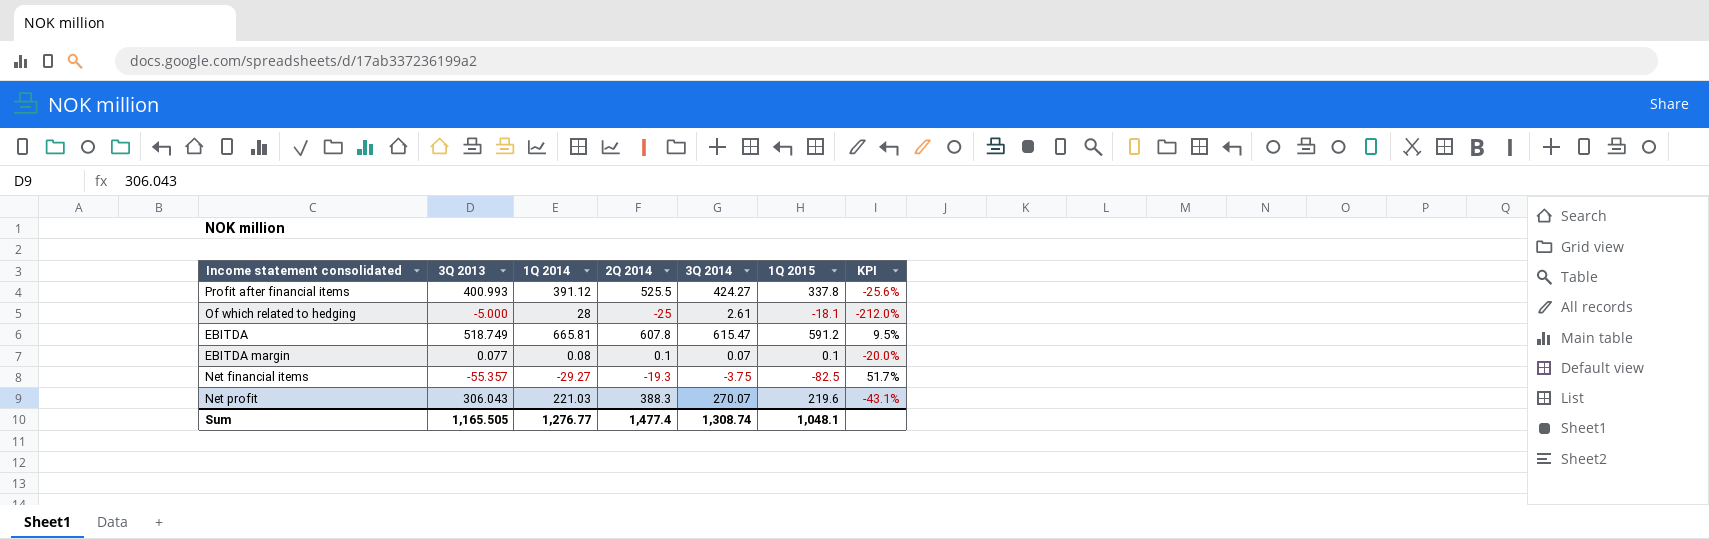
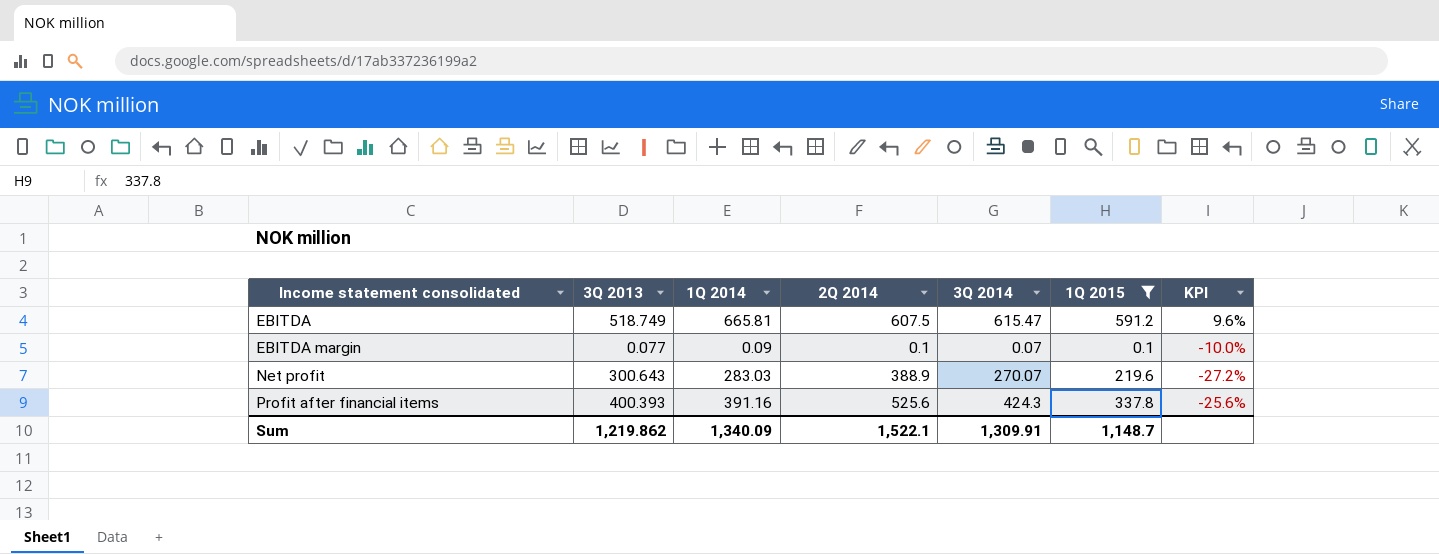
filter: none -> 1Q 2015 >= 0.1
row order: none -> Income statement consolidated ascending
EBITDA | 2Q 2014: 607.8 -> 607.5
EBITDA | KPI: 9.5% -> 9.6%
EBITDA margin | 1Q 2014: 0.08 -> 0.09
EBITDA margin | KPI: -20.0% -> -10.0%
Net profit | 3Q 2013: 306.043 -> 300.643
Net profit | 1Q 2014: 221.03 -> 283.03
Net profit | 2Q 2014: 388.3 -> 388.9
Net profit | KPI: -43.1% -> -27.2%
Profit after financial items | 3Q 2013: 400.993 -> 400.393
Profit after financial items | 1Q 2014: 391.12 -> 391.16
Profit after financial items | 2Q 2014: 525.5 -> 525.6
Profit after financial items | 3Q 2014: 424.27 -> 424.3
Sum | 3Q 2013: 1,165.505 -> 1,219.862
Sum | 1Q 2014: 1,276.77 -> 1,340.09
Sum | 2Q 2014: 1,477.4 -> 1,522.1
Sum | 3Q 2014: 1,308.74 -> 1,309.91
Sum | 1Q 2015: 1,048.1 -> 1,148.7

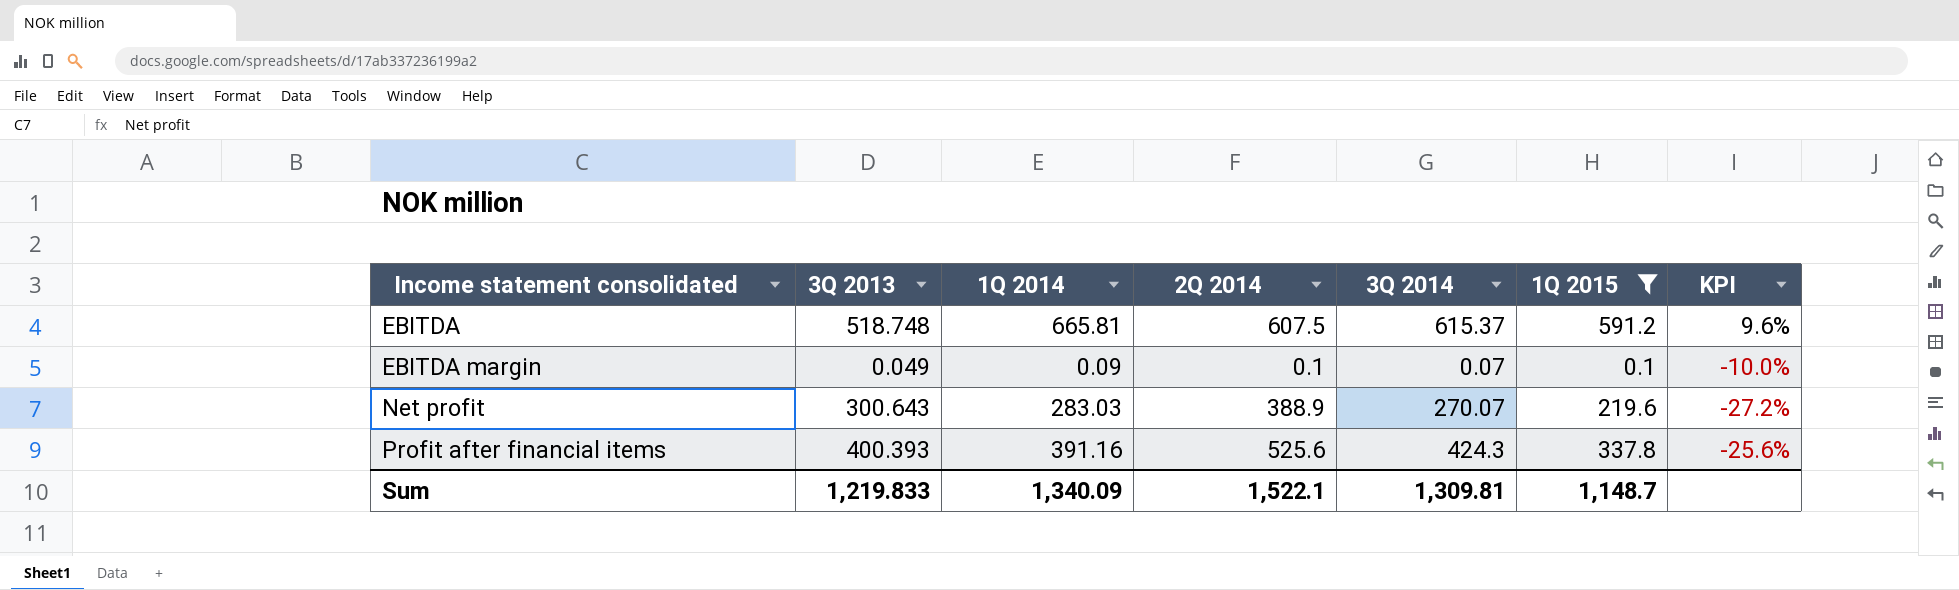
EBITDA | 3Q 2013: 518.749 -> 518.748
EBITDA | 3Q 2014: 615.47 -> 615.37
EBITDA margin | 3Q 2013: 0.077 -> 0.049
Sum | 3Q 2013: 1,219.862 -> 1,219.833
Sum | 3Q 2014: 1,309.91 -> 1,309.81

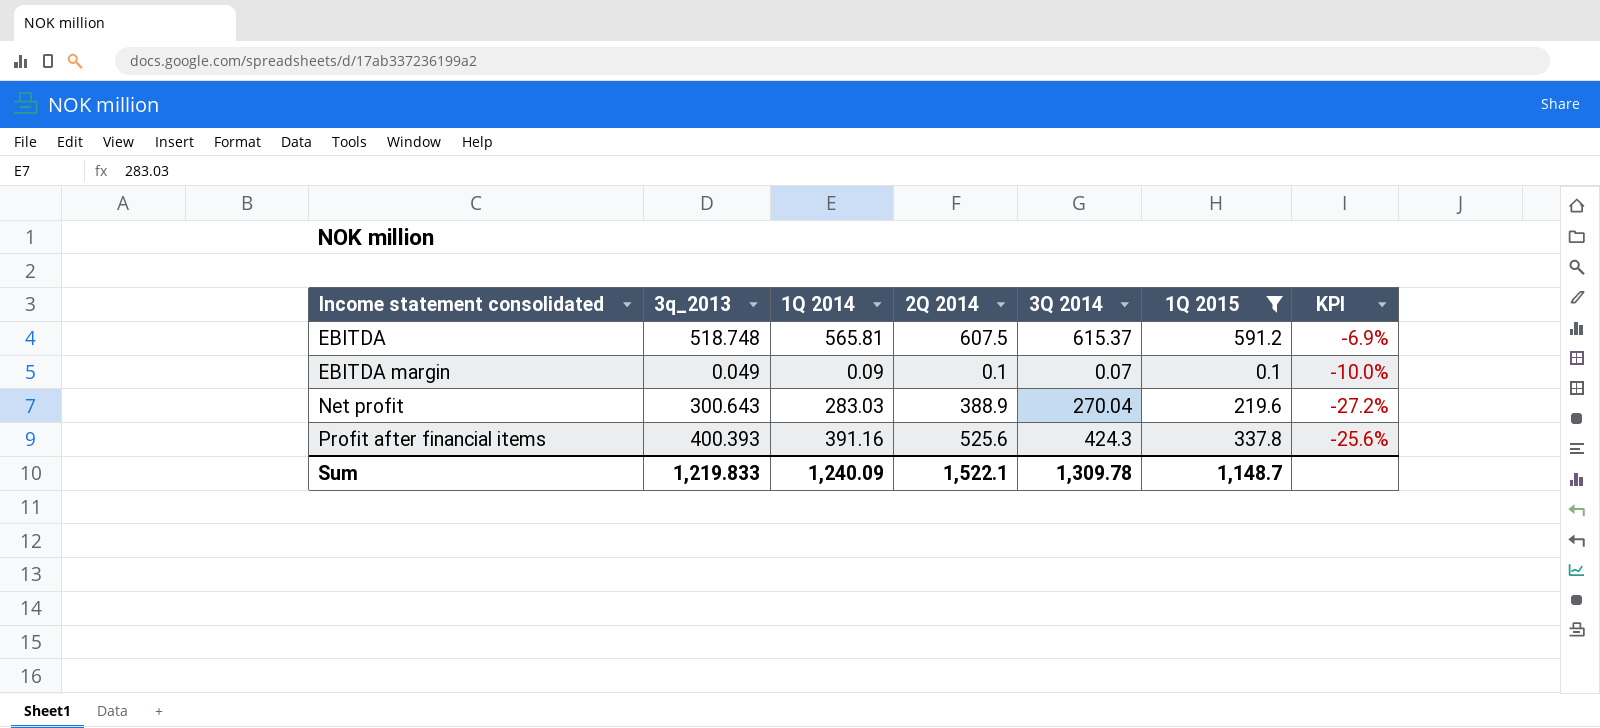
column name: 3Q 2013 -> 3q_2013
EBITDA | 1Q 2014: 665.81 -> 565.81
EBITDA | KPI: 9.6% -> -6.9%
Net profit | 3Q 2014: 270.07 -> 270.04
Sum | 1Q 2014: 1,340.09 -> 1,240.09
Sum | 3Q 2014: 1,309.81 -> 1,309.78

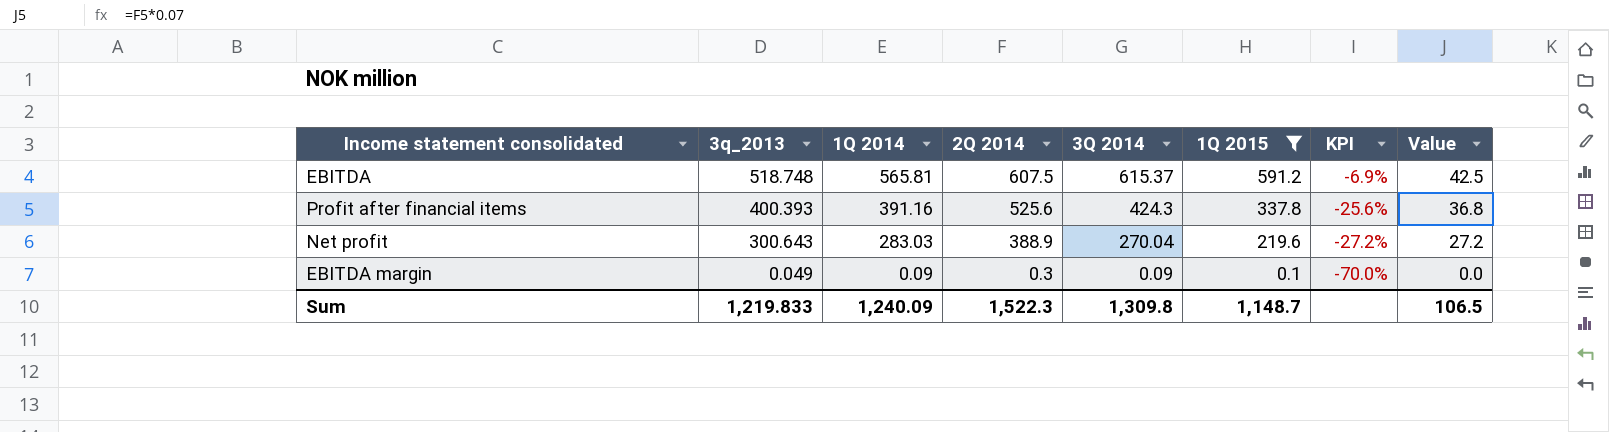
row order: Income statement consolidated ascending -> 3q_2013 descending
column Value | formula: none -> [2Q 2014] * 0.07
EBITDA margin | 2Q 2014: 0.1 -> 0.3
EBITDA margin | 3Q 2014: 0.07 -> 0.09
EBITDA margin | KPI: -10.0% -> -70.0%
Sum | 2Q 2014: 1,522.1 -> 1,522.3
Sum | 3Q 2014: 1,309.78 -> 1,309.8

